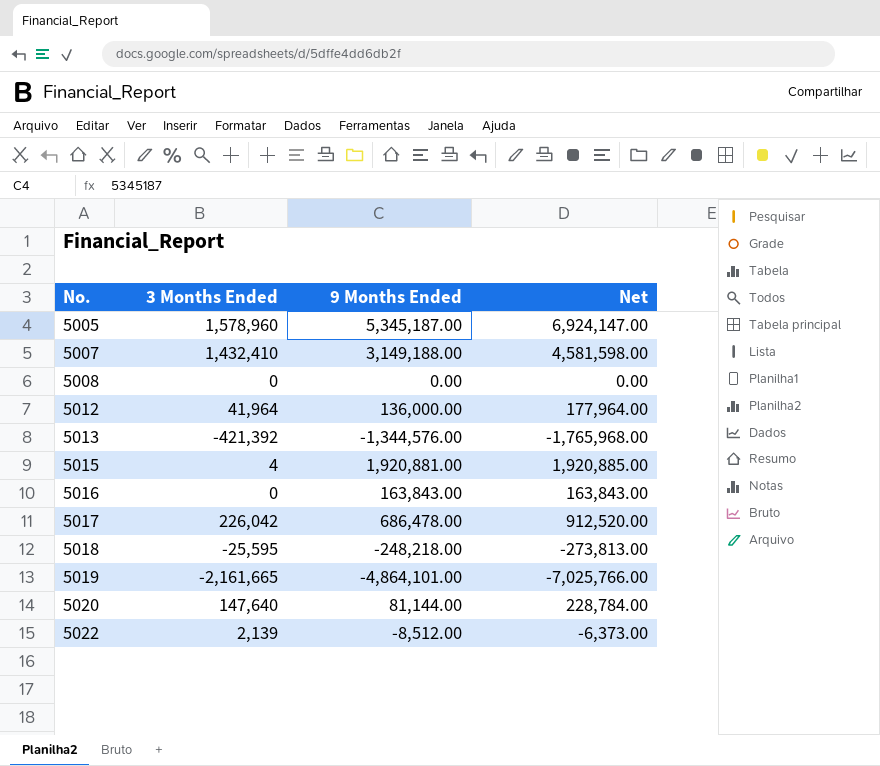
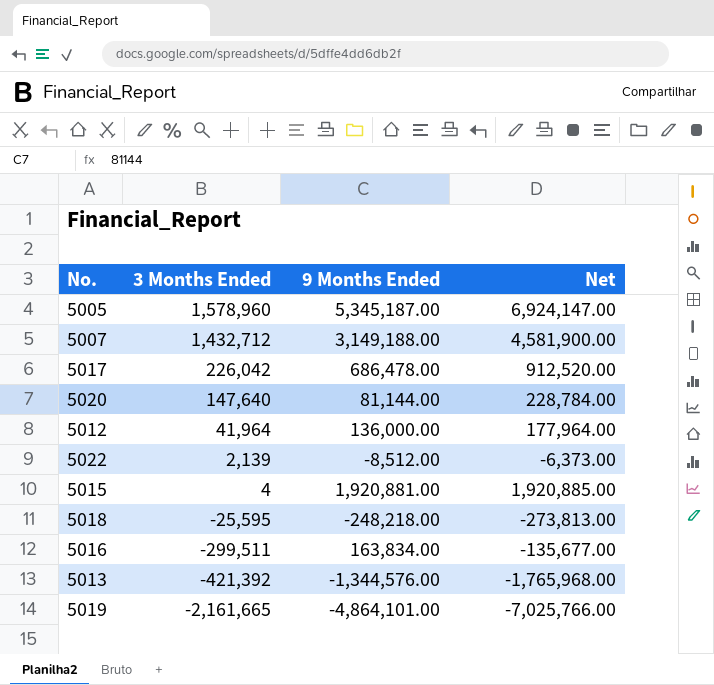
row order: No. ascending -> 3 Months Ended descending
row 5008: 0 | 0.00 | 0.00 -> none
5007 | 3 Months Ended: 1,432,410 -> 1,432,712
5007 | Net: 4,581,598.00 -> 4,581,900.00
5016 | 3 Months Ended: 0 -> -299,511
5016 | 9 Months Ended: 163,843.00 -> 163,834.00
5016 | Net: 163,843.00 -> -135,677.00

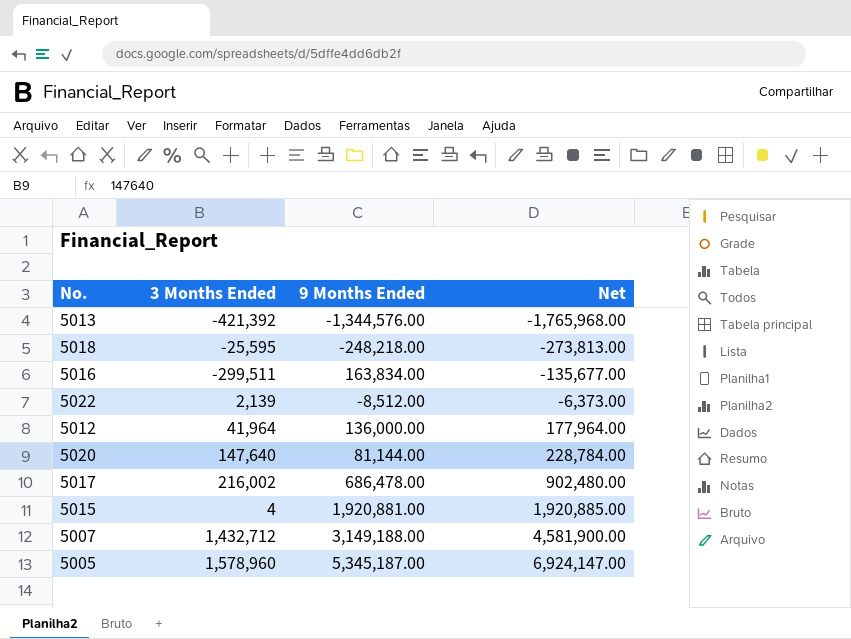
row order: 3 Months Ended descending -> Net ascending
row 5019: -2,161,665 | -4,864,101.00 | -7,025,766.00 -> none
5017 | 3 Months Ended: 226,042 -> 216,002
5017 | Net: 912,520.00 -> 902,480.00

